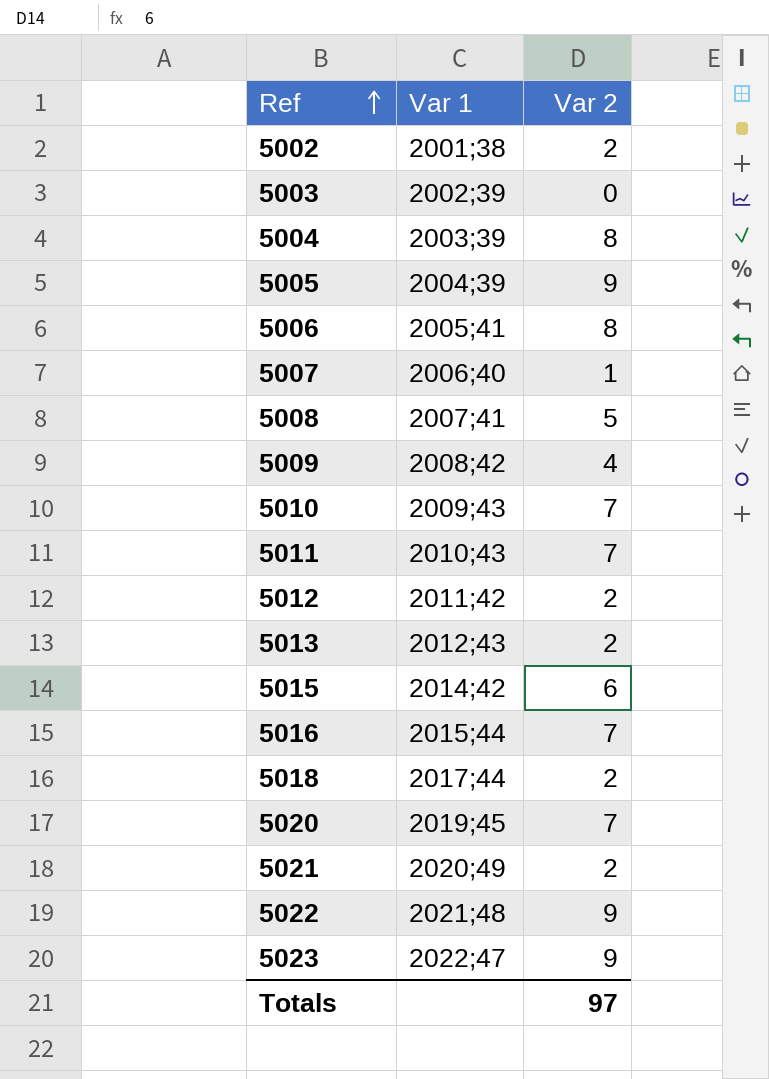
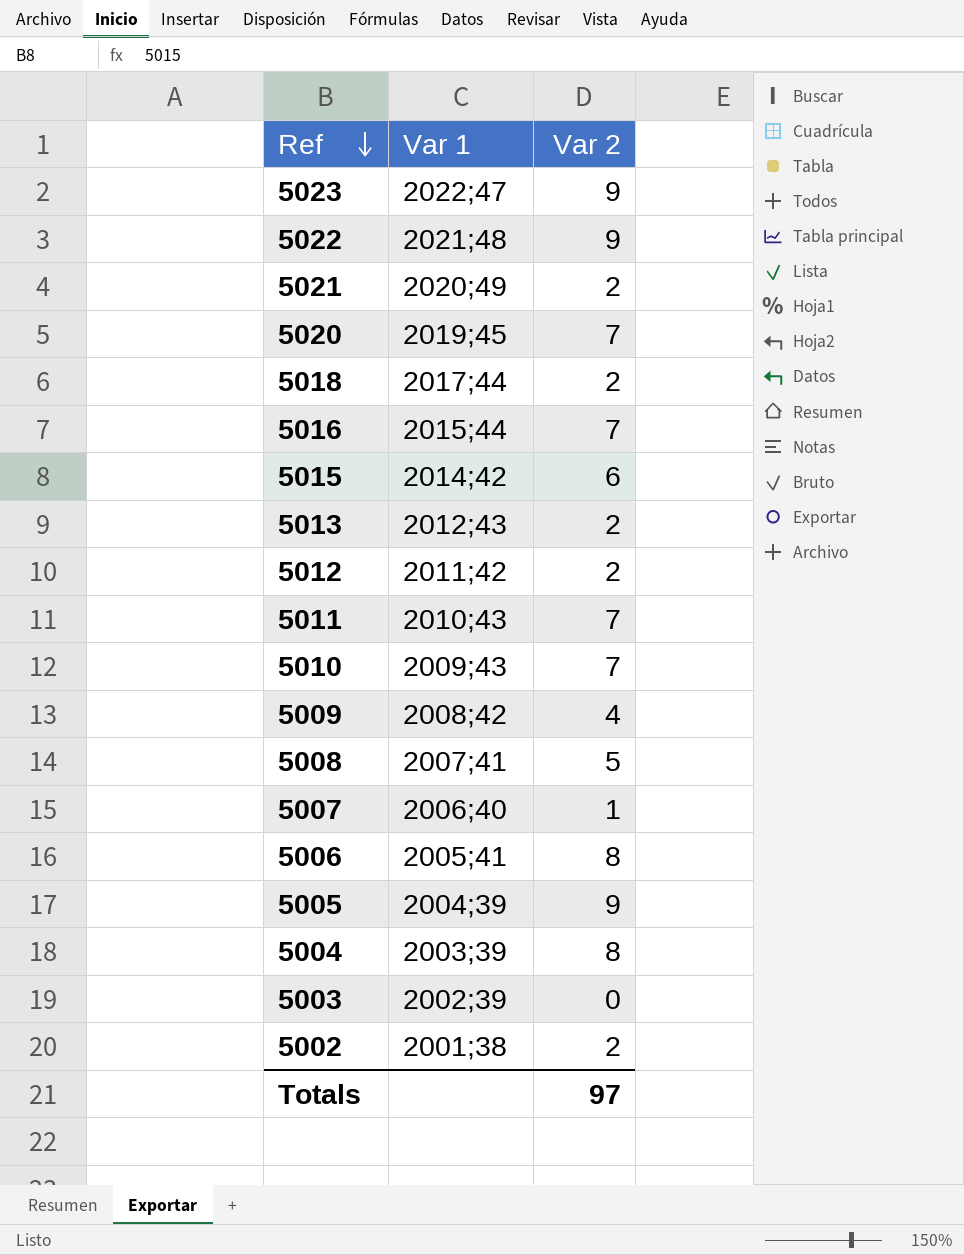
row order: Ref ascending -> Ref descending

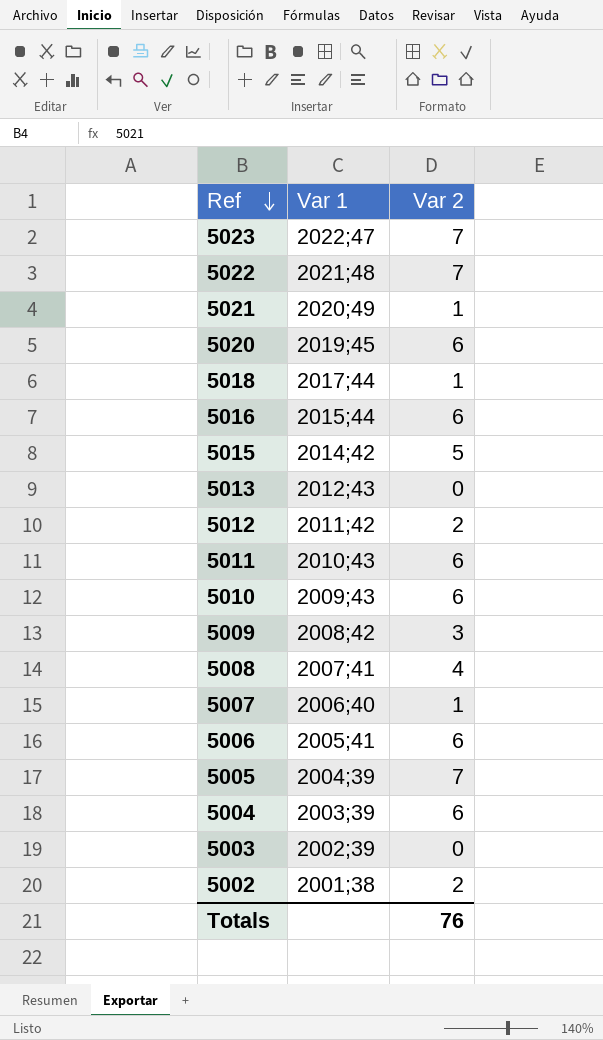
5023 | Var 2: 9 -> 7
5022 | Var 2: 9 -> 7
5021 | Var 2: 2 -> 1
5020 | Var 2: 7 -> 6
5018 | Var 2: 2 -> 1
5016 | Var 2: 7 -> 6
5015 | Var 2: 6 -> 5
5013 | Var 2: 2 -> 0
5011 | Var 2: 7 -> 6
5010 | Var 2: 7 -> 6
5009 | Var 2: 4 -> 3
5008 | Var 2: 5 -> 4
5006 | Var 2: 8 -> 6
5005 | Var 2: 9 -> 7
5004 | Var 2: 8 -> 6
Totals | Var 2: 97 -> 76

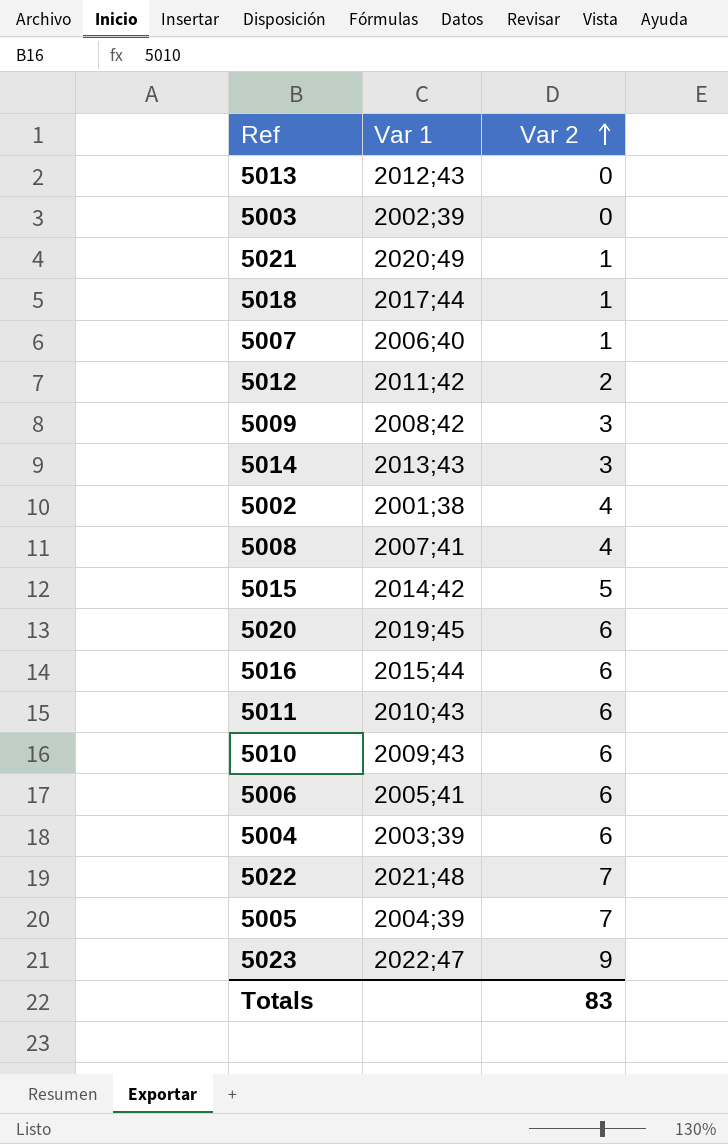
row order: Ref descending -> Var 2 ascending
row 5014: none -> 2013;43 | 3
5002 | Var 2: 2 -> 4
5023 | Var 2: 7 -> 9
Totals | Var 2: 76 -> 83

